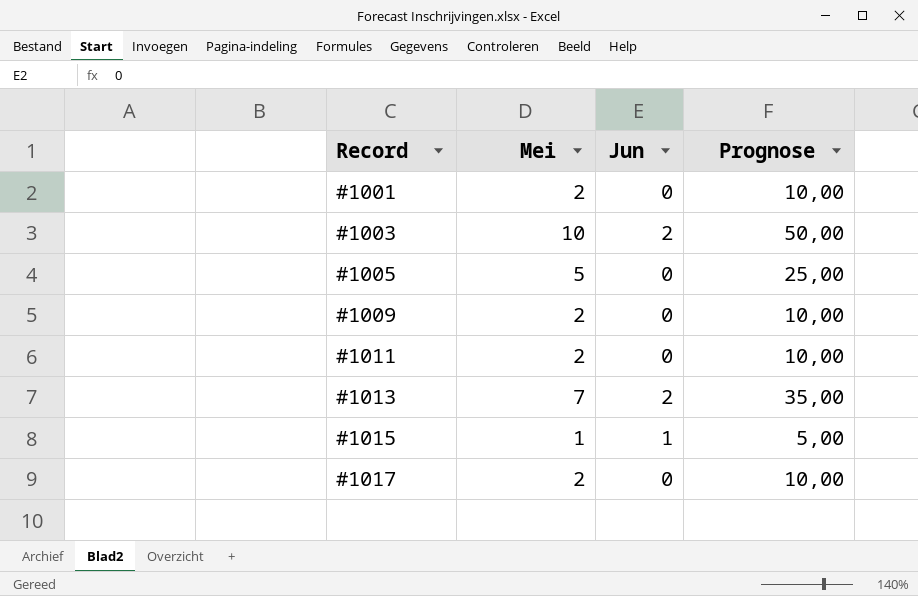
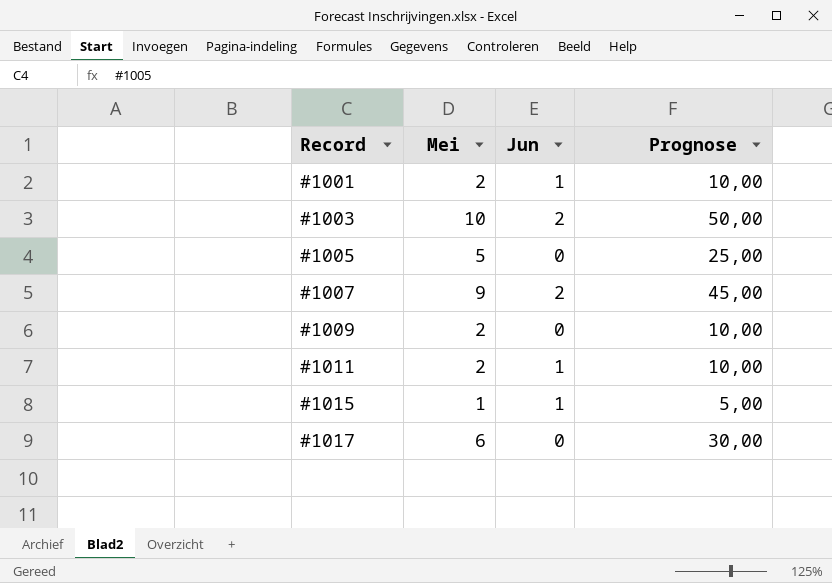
row #1013: 7 | 2 | 35,00 -> none
#1001 | Jun: 0 -> 1
row #1007: none -> 9 | 2 | 45,00
#1011 | Jun: 0 -> 1
#1017 | Mei: 2 -> 6
#1017 | Prognose: 10,00 -> 30,00

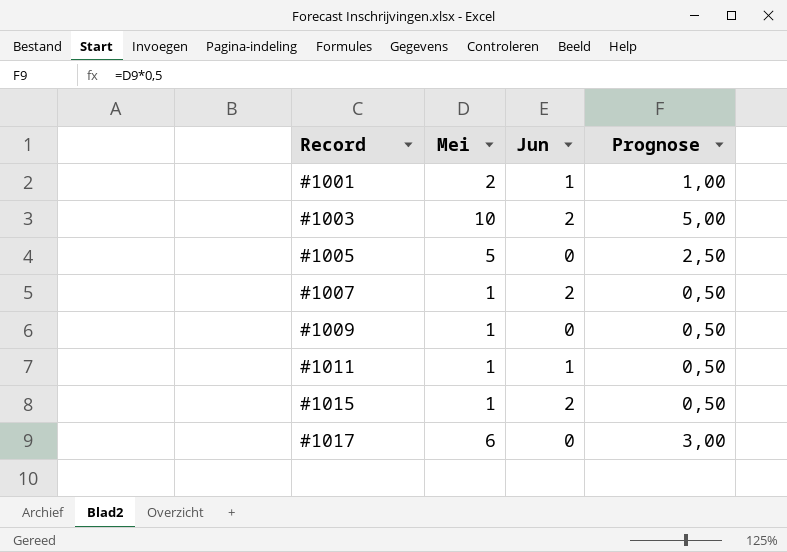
column Prognose | formula: [Mei] * 5 -> [Mei] * 0,5
#1007 | Mei: 9 -> 1
#1009 | Mei: 2 -> 1
#1011 | Mei: 2 -> 1
#1015 | Jun: 1 -> 2

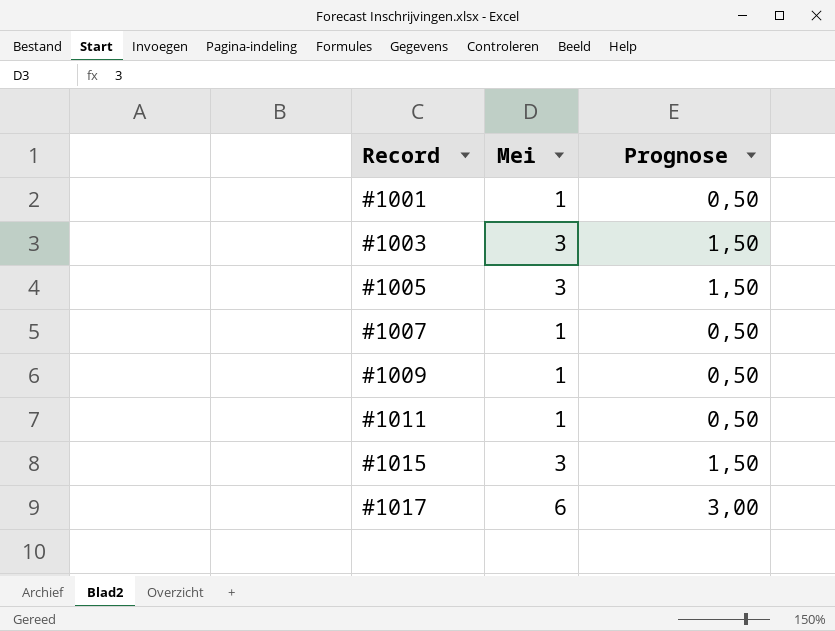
column Jun | position: 3 -> none
#1001 | Mei: 2 -> 1
#1001 | Prognose: 1,00 -> 0,50
#1003 | Mei: 10 -> 3
#1003 | Prognose: 5,00 -> 1,50
#1005 | Mei: 5 -> 3
#1005 | Prognose: 2,50 -> 1,50
#1015 | Mei: 1 -> 3
#1015 | Prognose: 0,50 -> 1,50

